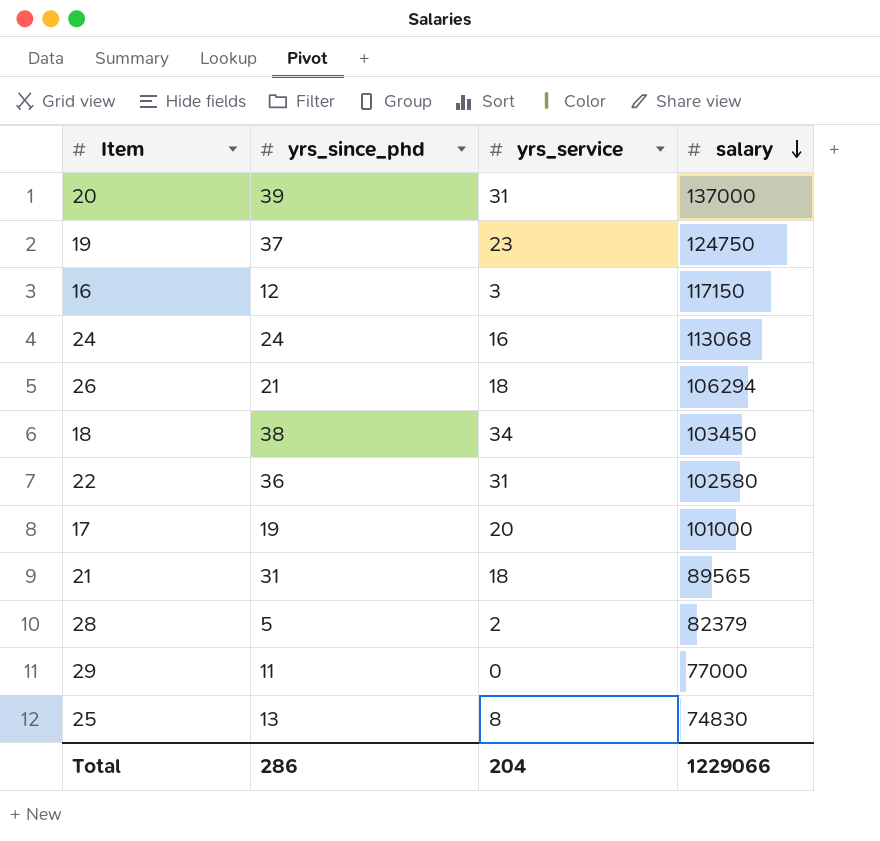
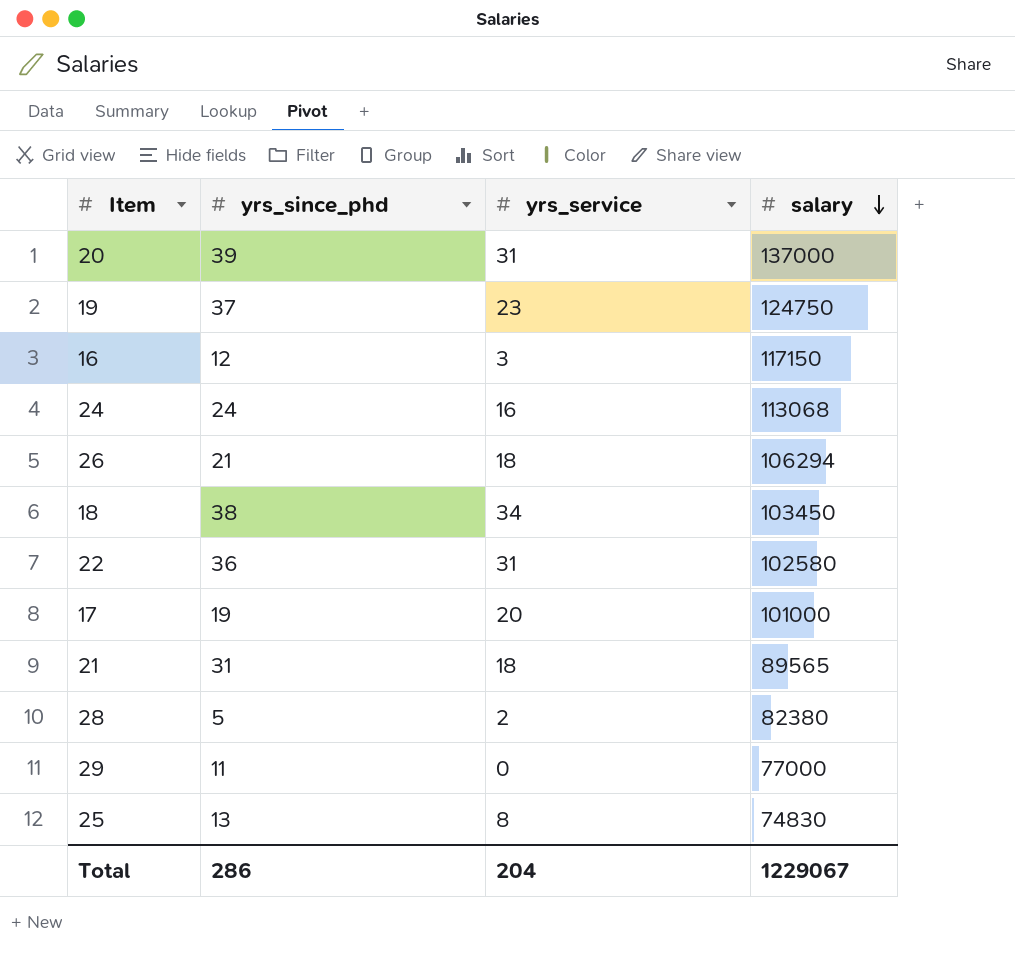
28 | salary: 82379 -> 82380
Total | salary: 1229066 -> 1229067

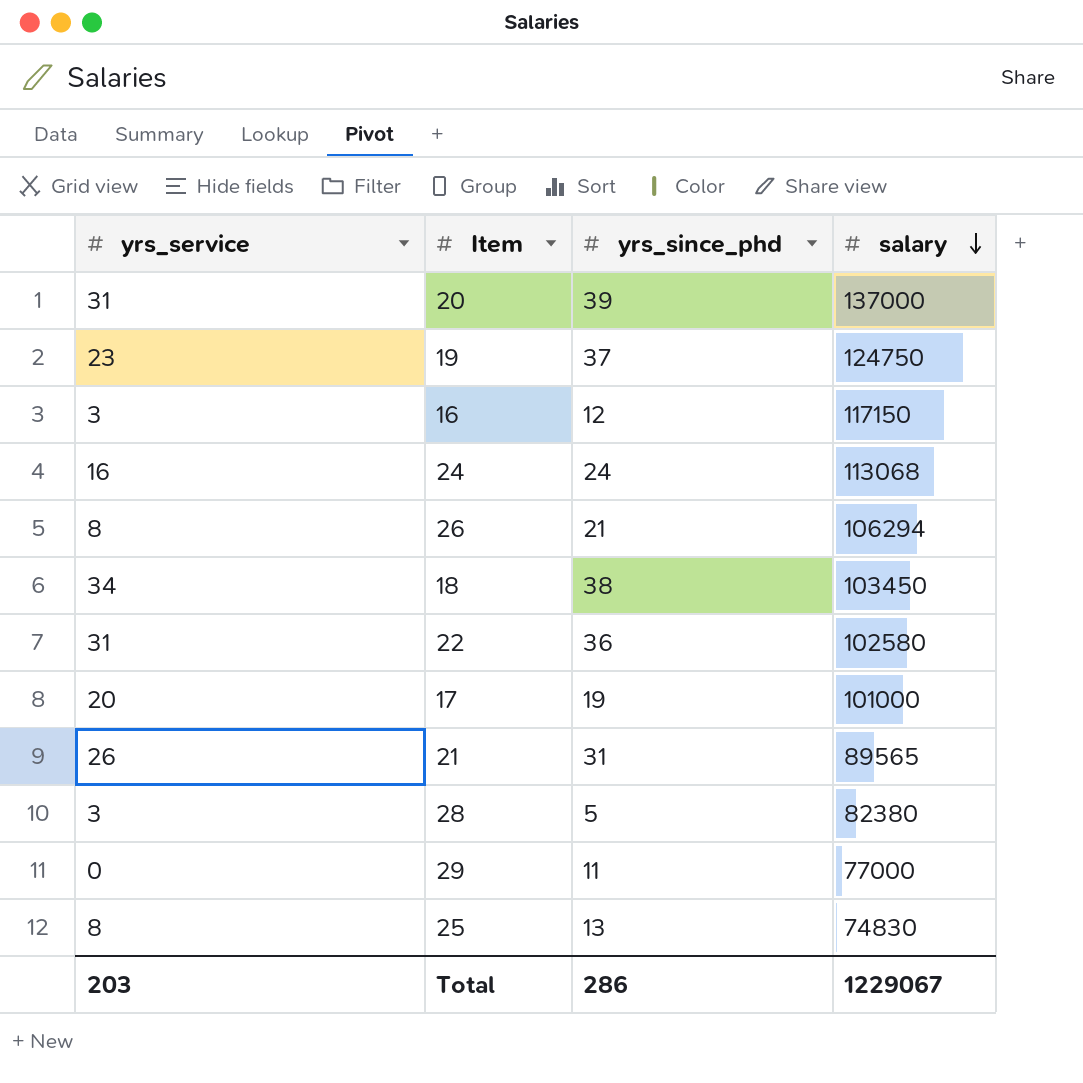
column yrs_service | position: 3 -> 1
26 | yrs_service: 18 -> 8
21 | yrs_service: 18 -> 26
28 | yrs_service: 2 -> 3
Total | yrs_service: 204 -> 203

